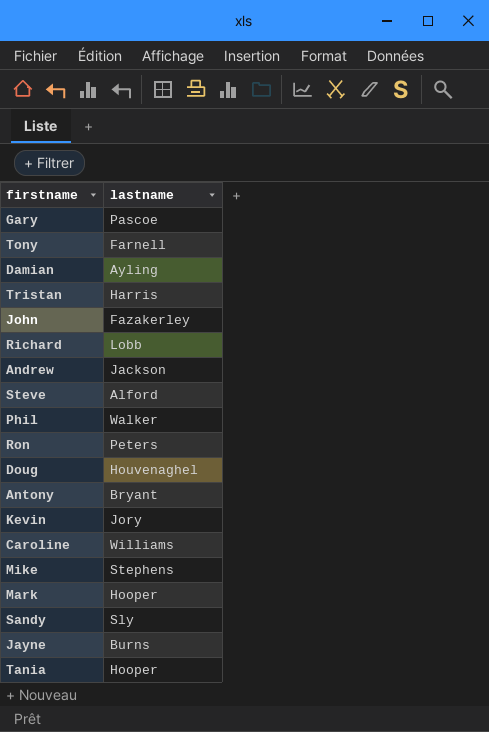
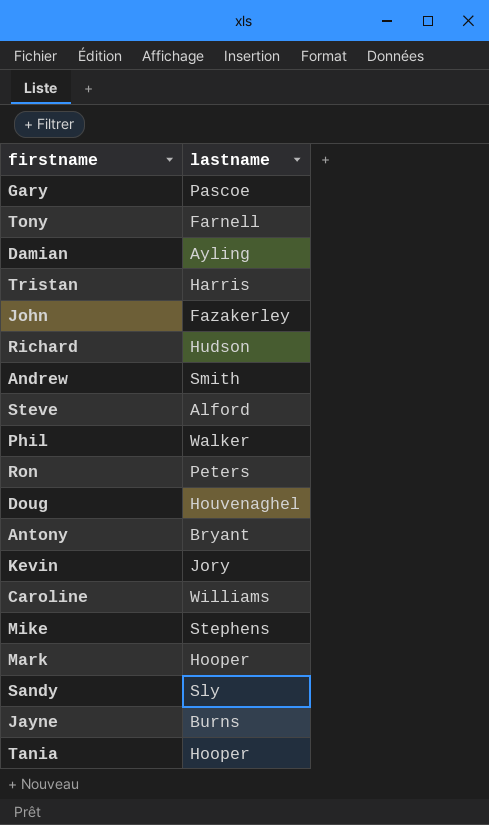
Richard | lastname: Lobb -> Hudson
Andrew | lastname: Jackson -> Smith

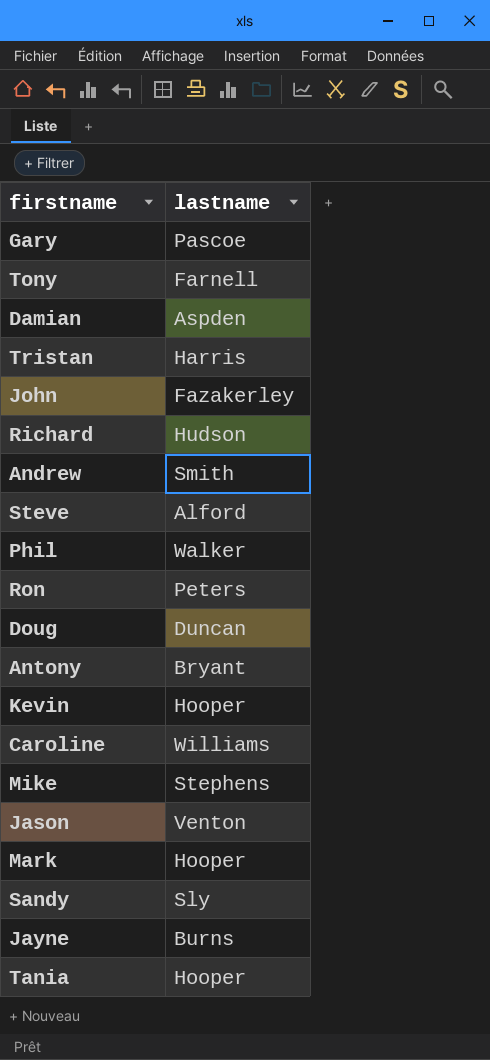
Damian | lastname: Ayling -> Aspden
Doug | lastname: Houvenaghel -> Duncan
Kevin | lastname: Jory -> Hooper
row Jason: none -> Venton

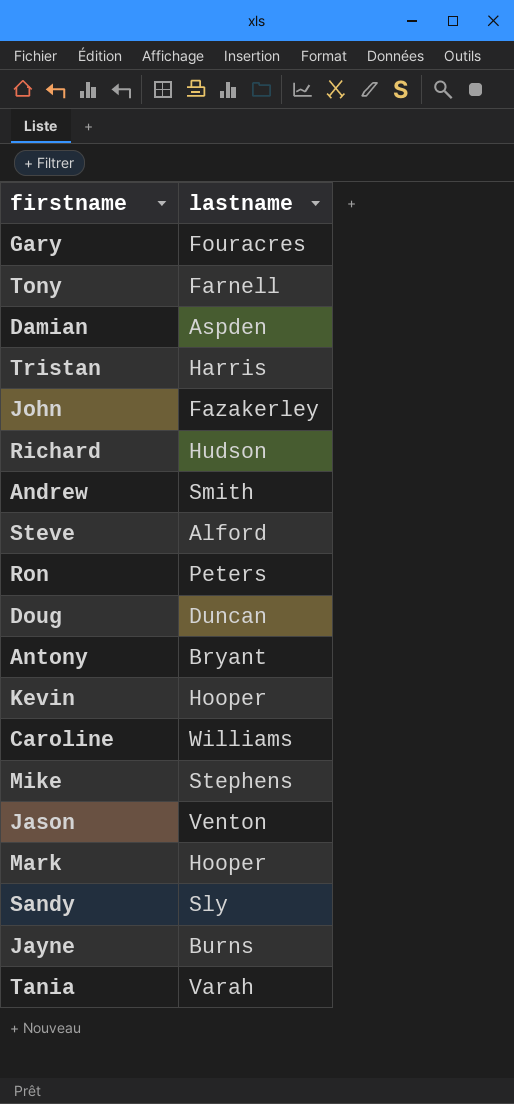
row Phil: Walker -> none
Gary | lastname: Pascoe -> Fouracres
Tania | lastname: Hooper -> Varah

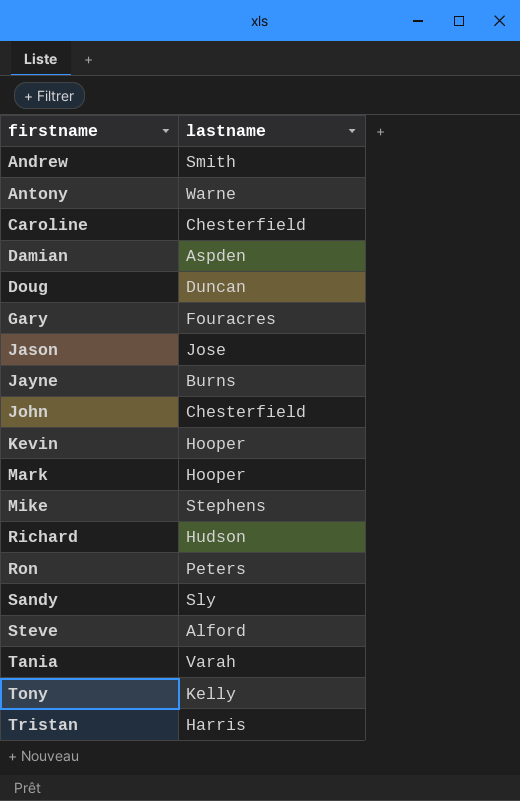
row order: none -> firstname ascending
Antony | lastname: Bryant -> Warne
Caroline | lastname: Williams -> Chesterfield
Jason | lastname: Venton -> Jose
John | lastname: Fazakerley -> Chesterfield
Tony | lastname: Farnell -> Kelly

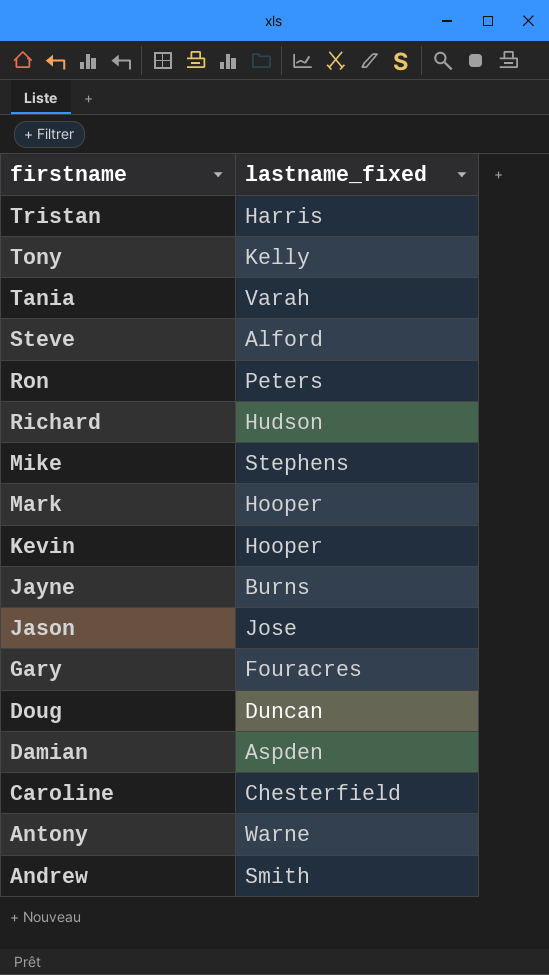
row order: firstname ascending -> firstname descending
column name: lastname -> lastname_fixed
row John: Chesterfield -> none
row Sandy: Sly -> none

